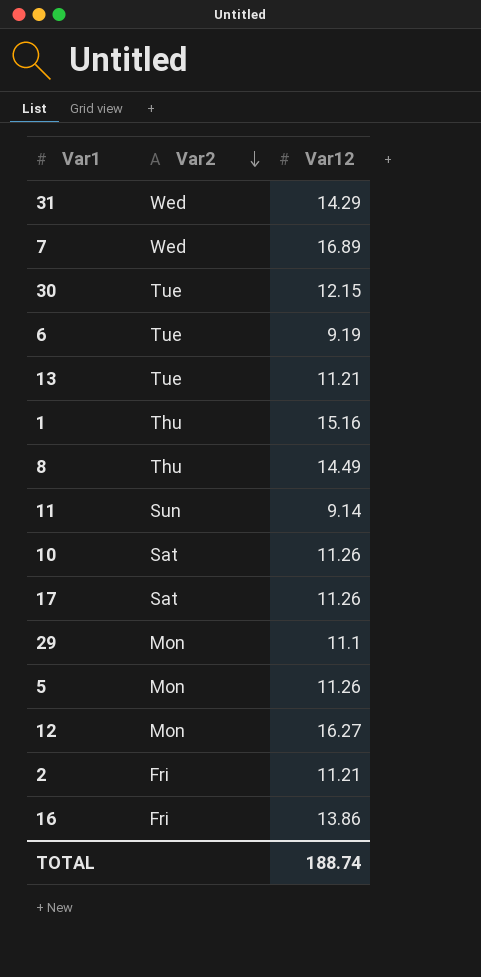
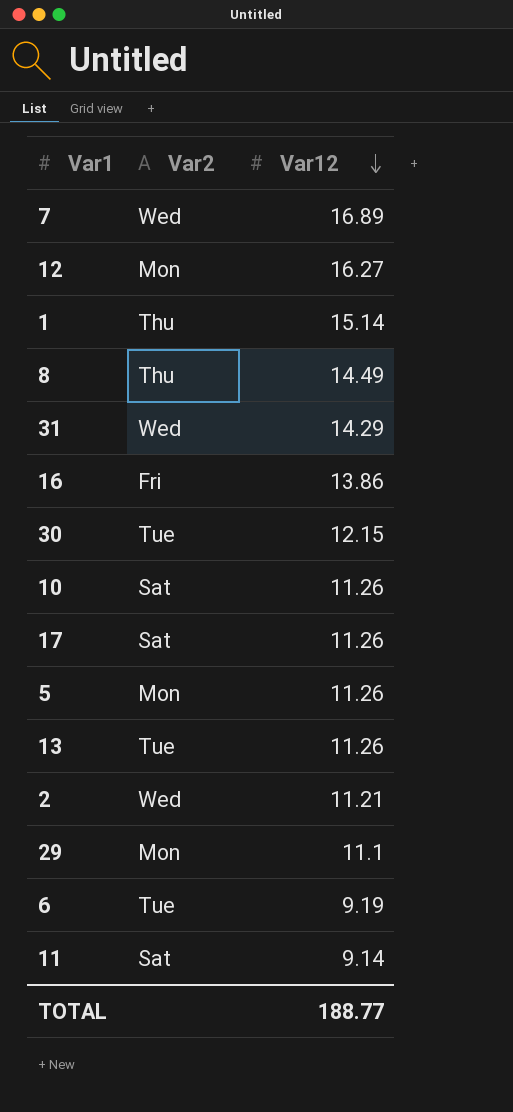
row order: Var2 descending -> Var12 descending
1 | Var12: 15.16 -> 15.14
13 | Var12: 11.21 -> 11.26
2 | Var2: Fri -> Wed
11 | Var2: Sun -> Sat
TOTAL | Var12: 188.74 -> 188.77

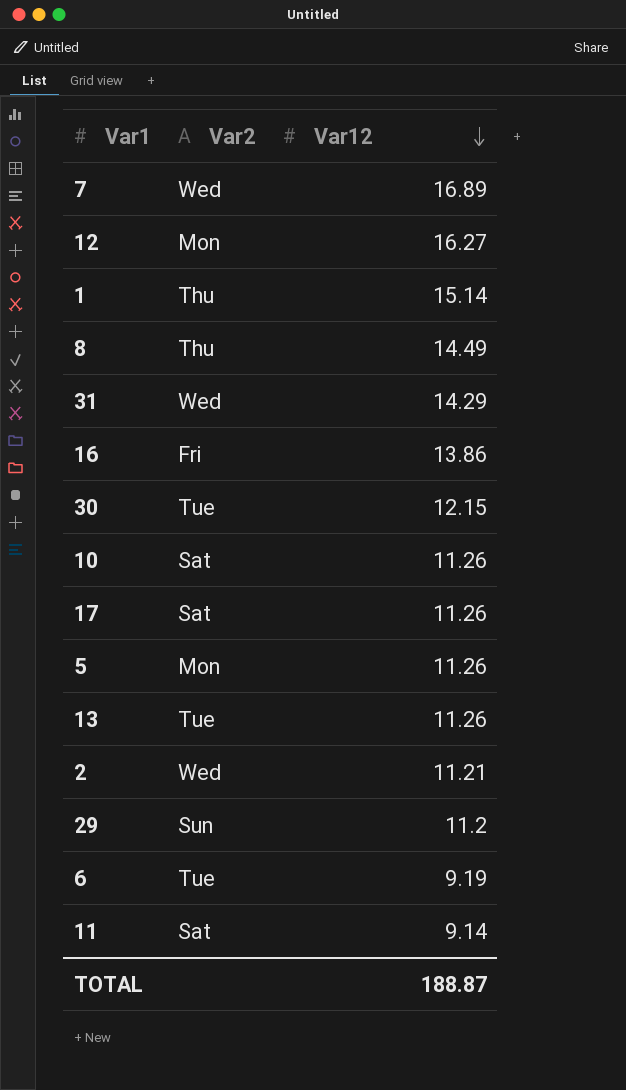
29 | Var2: Mon -> Sun
29 | Var12: 11.1 -> 11.2
TOTAL | Var12: 188.77 -> 188.87

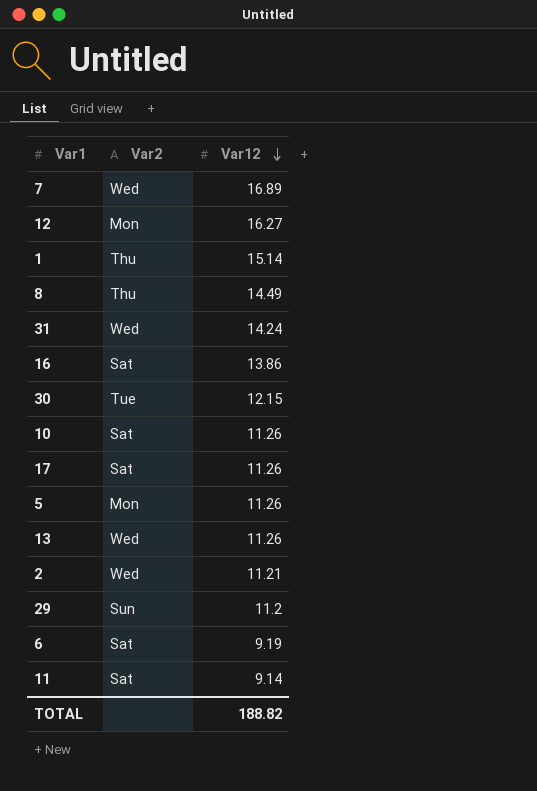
31 | Var12: 14.29 -> 14.24
16 | Var2: Fri -> Sat
13 | Var2: Tue -> Wed
6 | Var2: Tue -> Sat
TOTAL | Var12: 188.87 -> 188.82

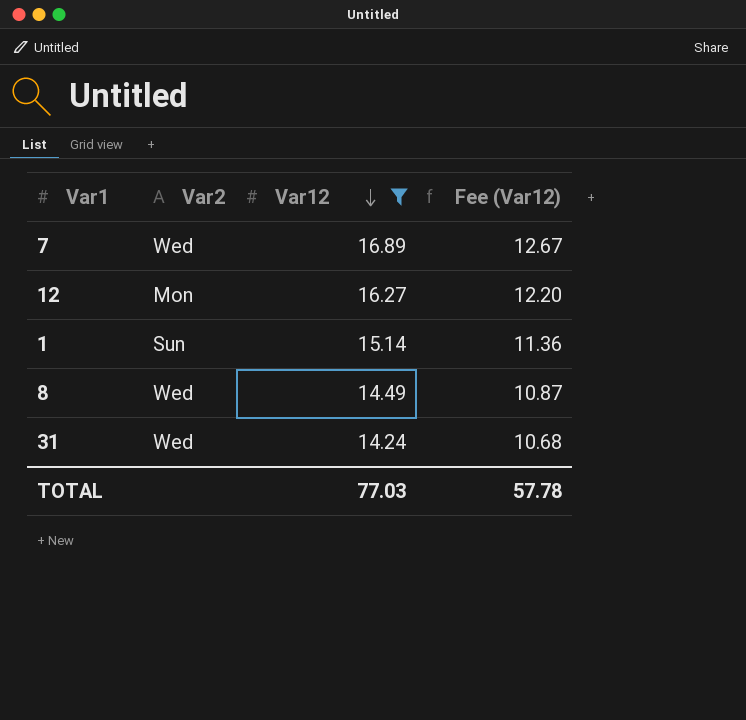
filter: none -> Var12 >= 14.24
column Fee (Var12) | formula: none -> [Var12] * 0.75
1 | Var2: Thu -> Sun
8 | Var2: Thu -> Wed
TOTAL | Var12: 188.82 -> 77.03

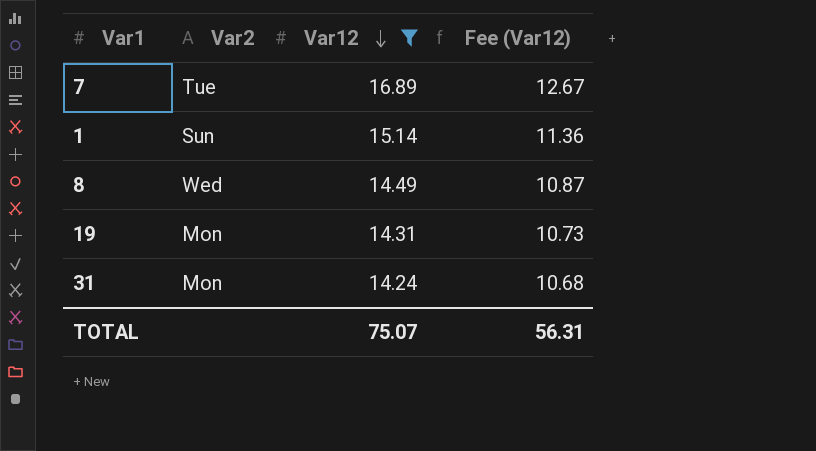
row 12: Mon | 16.27 | 12.20 -> none
7 | Var2: Wed -> Tue
row 19: none -> Mon | 14.31 | 10.73
31 | Var2: Wed -> Mon
TOTAL | Var12: 77.03 -> 75.07
TOTAL | Fee (Var12): 57.78 -> 56.31

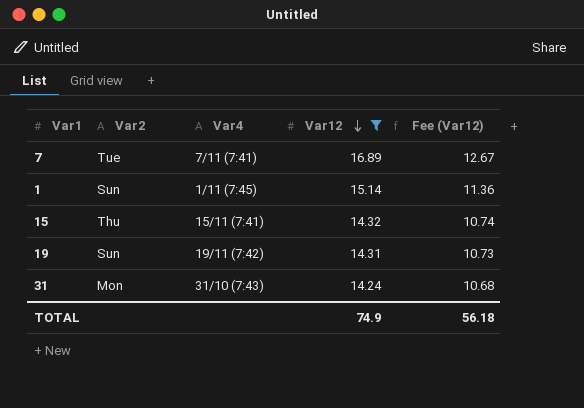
column Var4 | position: none -> 3
row 8: Wed | 14.49 | 10.87 -> none
row 15: none -> Thu | 15/11 (7:41) | 14.32 | 10.74
19 | Var2: Mon -> Sun
TOTAL | Var12: 75.07 -> 74.9
TOTAL | Fee (Var12): 56.31 -> 56.18

